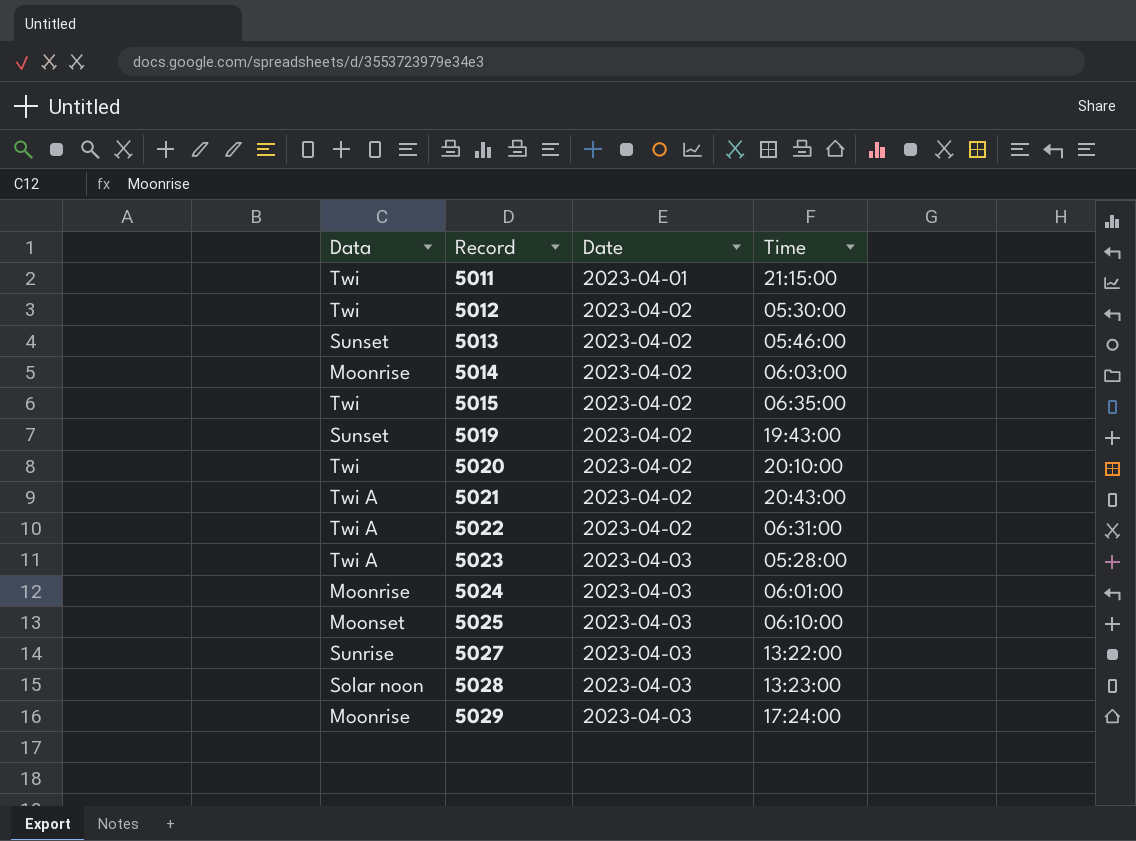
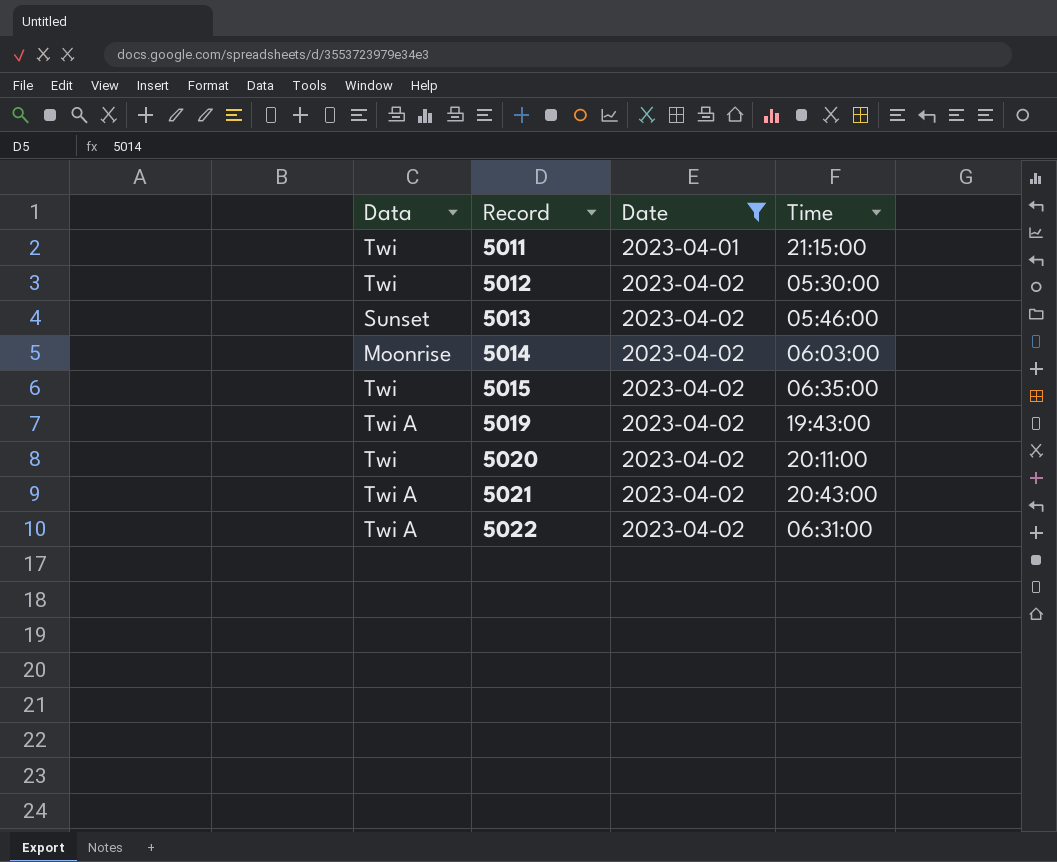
filter: none -> Date != 2023-04-03
5019 | Data: Sunset -> Twi A
5020 | Time: 20:10:00 -> 20:11:00

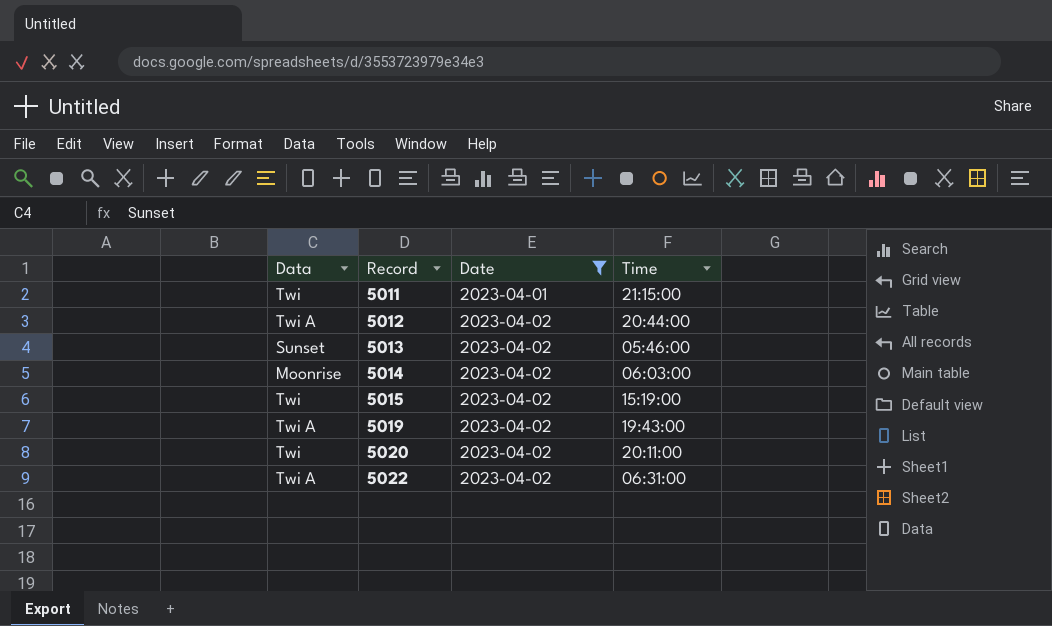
row 5021: Twi A | 2023-04-02 | 20:43:00 -> none
5012 | Data: Twi -> Twi A
5012 | Time: 05:30:00 -> 20:44:00
5015 | Time: 06:35:00 -> 15:19:00

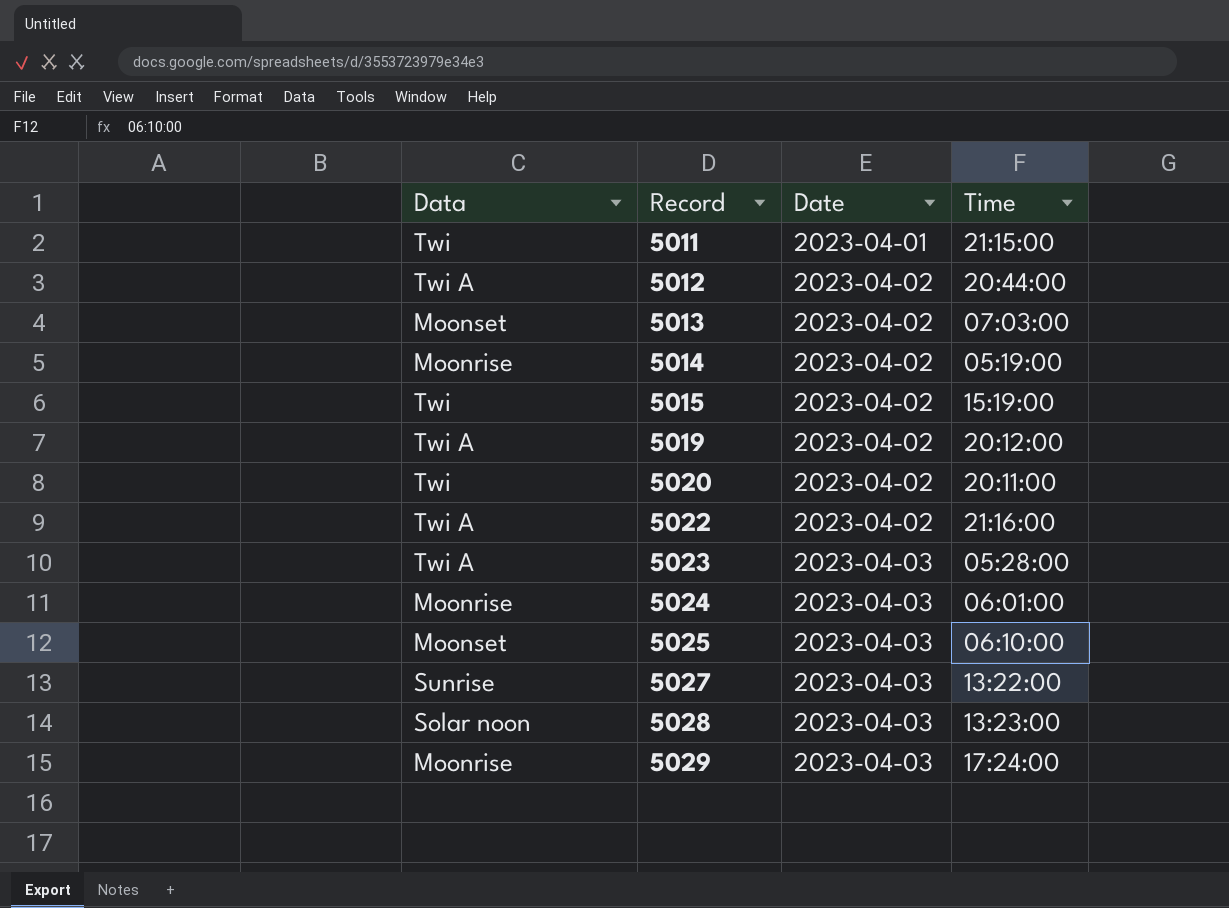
filter: Date != 2023-04-03 -> none
5013 | Data: Sunset -> Moonset
5013 | Time: 05:46:00 -> 07:03:00
5014 | Time: 06:03:00 -> 05:19:00
5019 | Time: 19:43:00 -> 20:12:00
5022 | Time: 06:31:00 -> 21:16:00

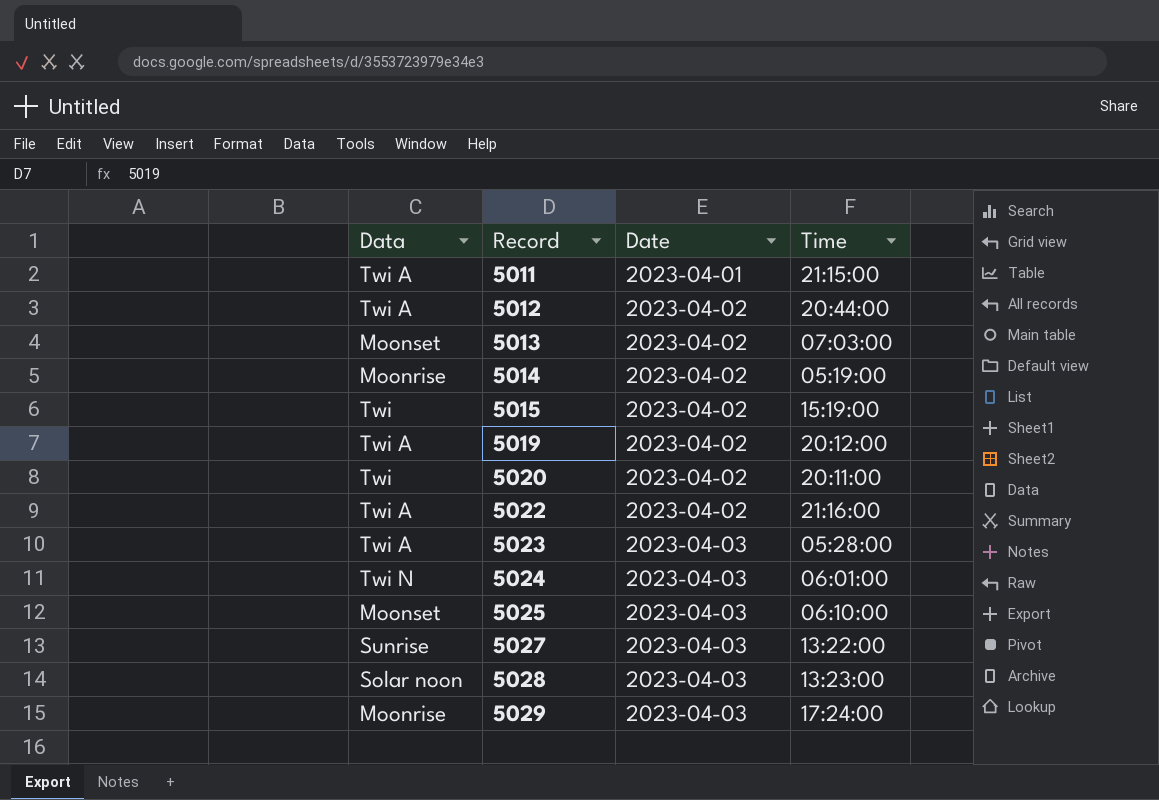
5011 | Data: Twi -> Twi A
5024 | Data: Moonrise -> Twi N

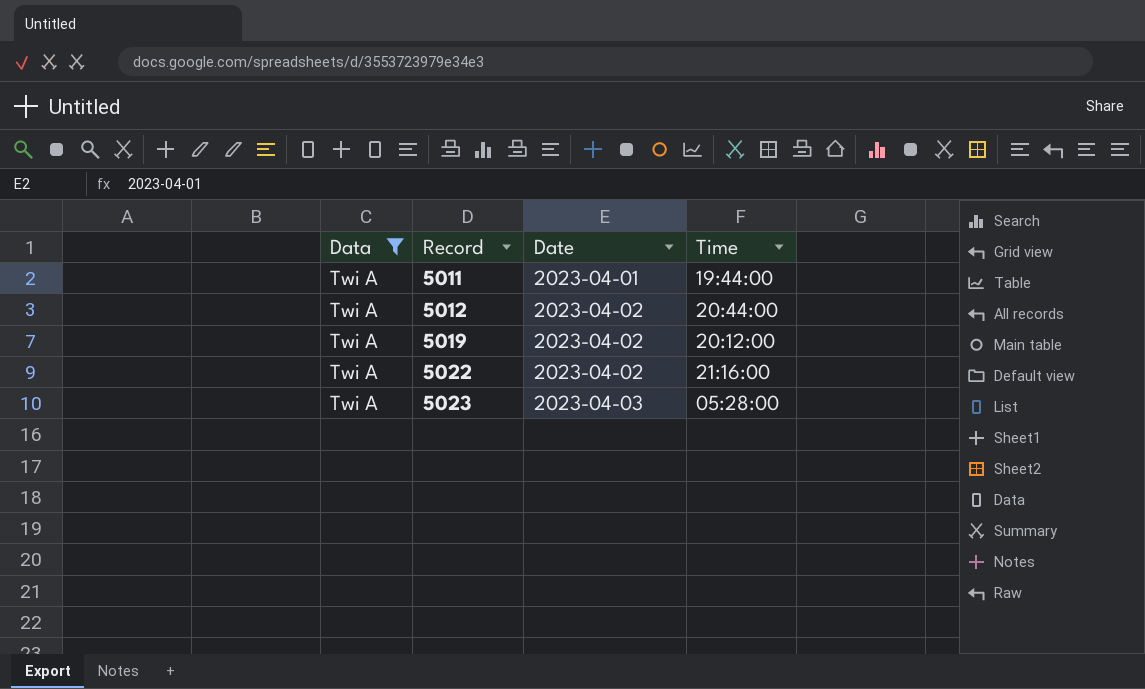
filter: none -> Data = Twi A
5011 | Time: 21:15:00 -> 19:44:00

